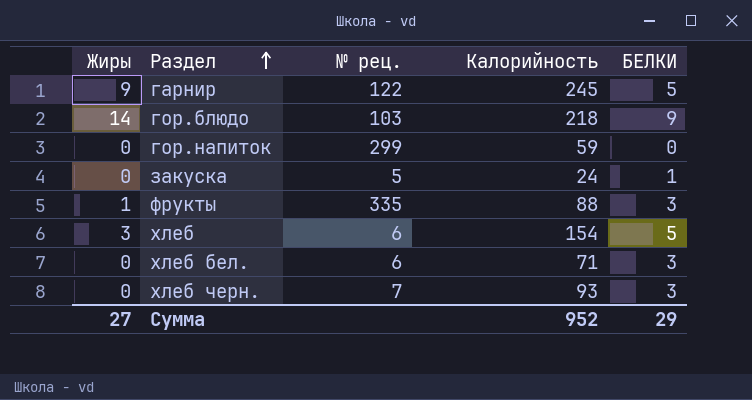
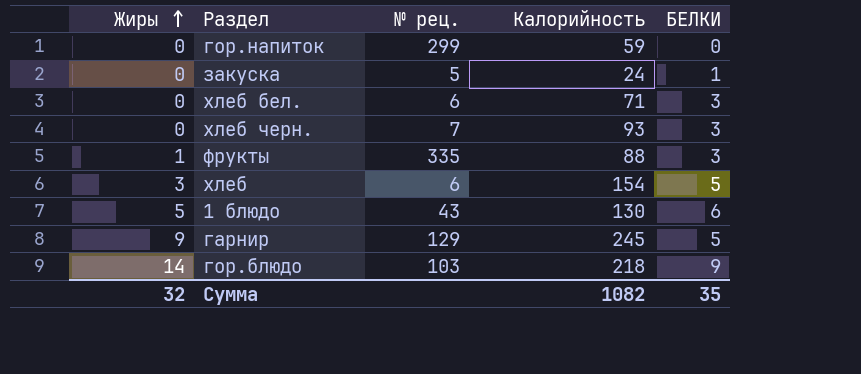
row order: Раздел ascending -> Жиры ascending
row 1 блюдо: none -> 5 | 43 | 130 | 6
гарнир | № рец.: 122 -> 129
Сумма | Жиры: 27 -> 32
Сумма | Калорийность: 952 -> 1082
Сумма | БЕЛКИ: 29 -> 35

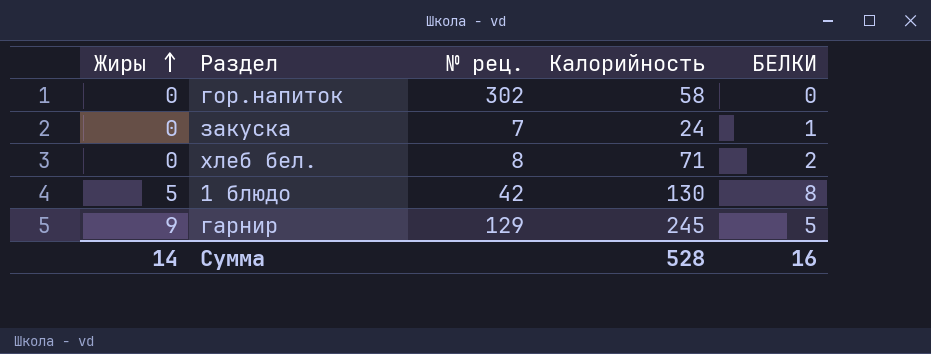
row хлеб черн.: 0 | 7 | 93 | 3 -> none
row фрукты: 1 | 335 | 88 | 3 -> none
row хлеб: 3 | 6 | 154 | 5 -> none
row гор.блюдо: 14 | 103 | 218 | 9 -> none
гор.напиток | № рец.: 299 -> 302
гор.напиток | Калорийность: 59 -> 58
закуска | № рец.: 5 -> 7
хлеб бел. | № рец.: 6 -> 8
хлеб бел. | БЕЛКИ: 3 -> 2
1 блюдо | № рец.: 43 -> 42
1 блюдо | БЕЛКИ: 6 -> 8
Сумма | Жиры: 32 -> 14
Сумма | Калорийность: 1082 -> 528
Сумма | БЕЛКИ: 35 -> 16

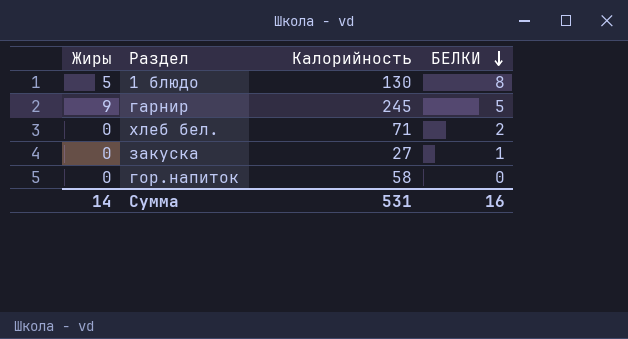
row order: Жиры ascending -> БЕЛКИ descending
column № рец. | position: 3 -> none
закуска | Калорийность: 24 -> 27
Сумма | Калорийность: 528 -> 531

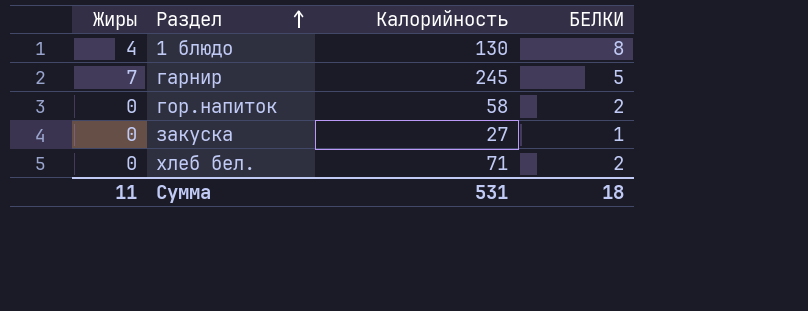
row order: БЕЛКИ descending -> Раздел ascending
1 блюдо | Жиры: 5 -> 4
гарнир | Жиры: 9 -> 7
гор.напиток | БЕЛКИ: 0 -> 2
Сумма | Жиры: 14 -> 11
Сумма | БЕЛКИ: 16 -> 18

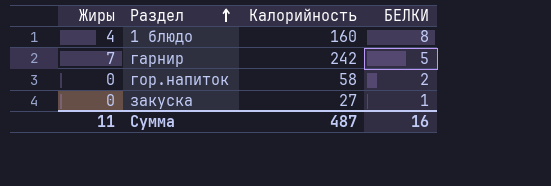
row хлеб бел.: 0 | 71 | 2 -> none
1 блюдо | Калорийность: 130 -> 160
гарнир | Калорийность: 245 -> 242
Сумма | Калорийность: 531 -> 487
Сумма | БЕЛКИ: 18 -> 16

